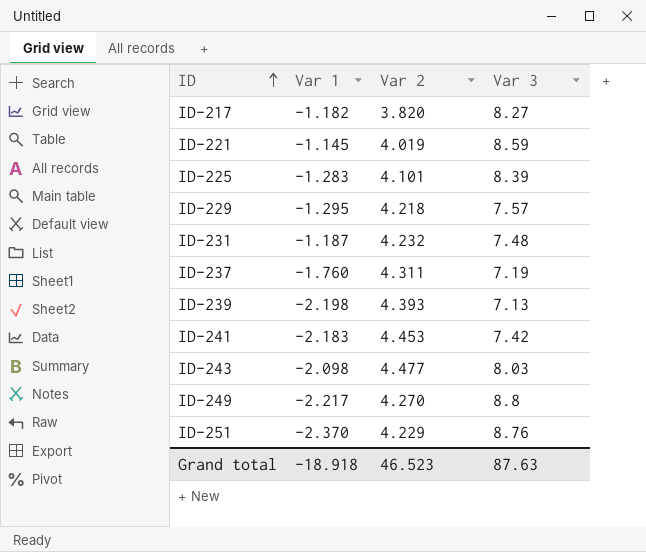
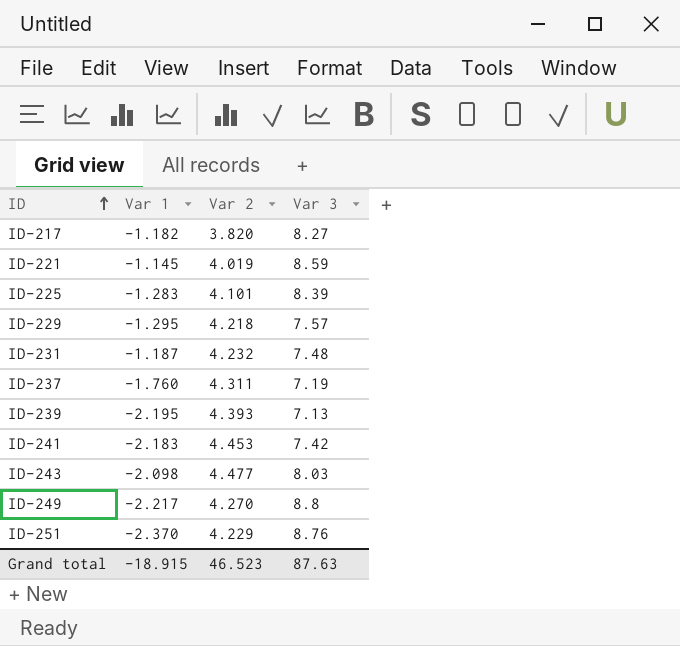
ID-239 | Var 1: -2.198 -> -2.195
Grand total | Var 1: -18.918 -> -18.915

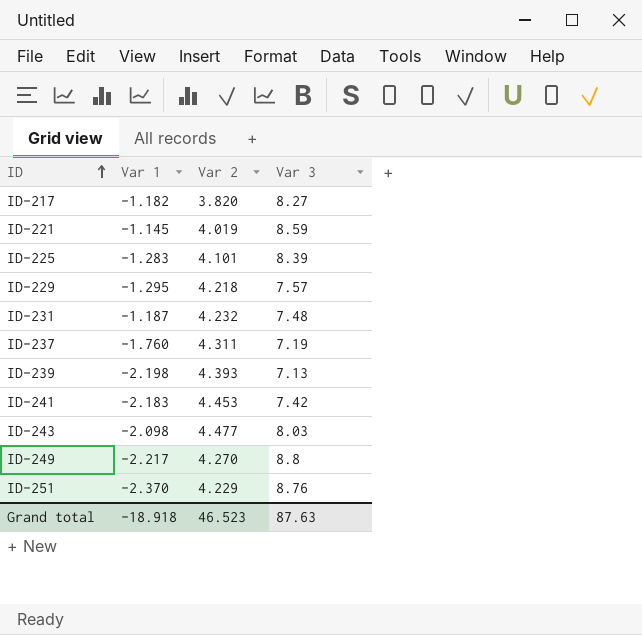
ID-239 | Var 1: -2.195 -> -2.198
Grand total | Var 1: -18.915 -> -18.918

